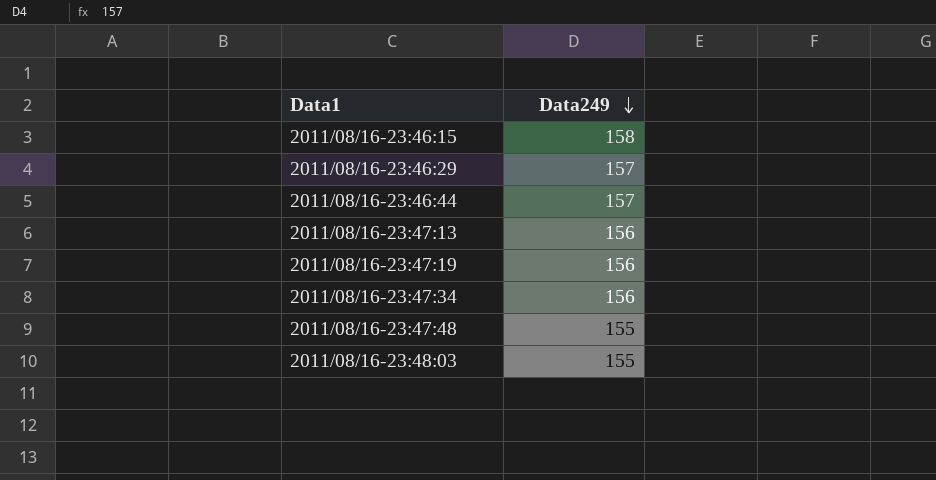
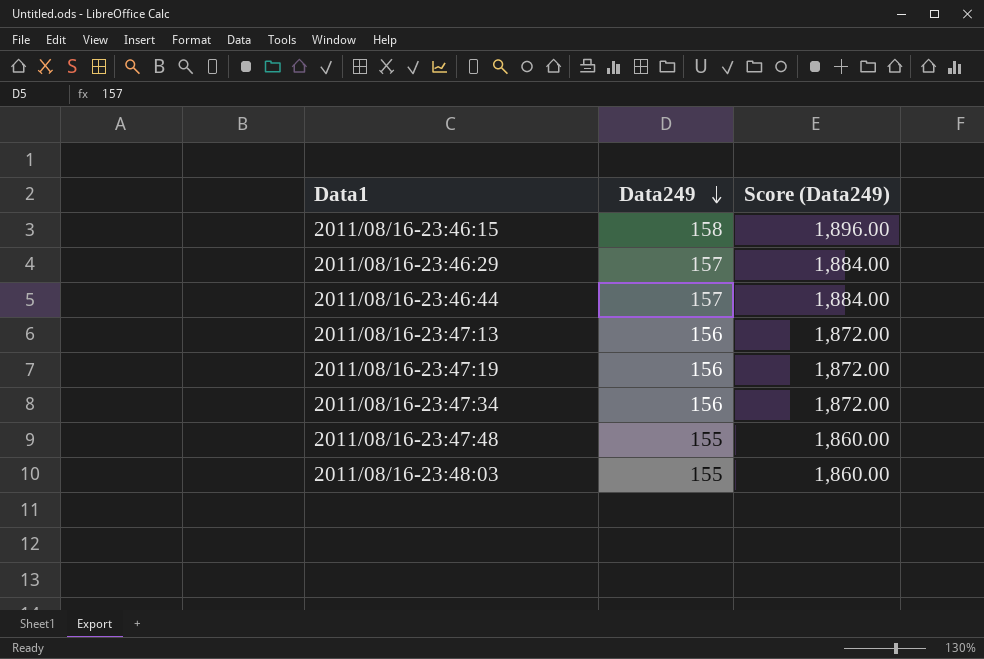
column Score (Data249) | formula: none -> [Data249] * 12

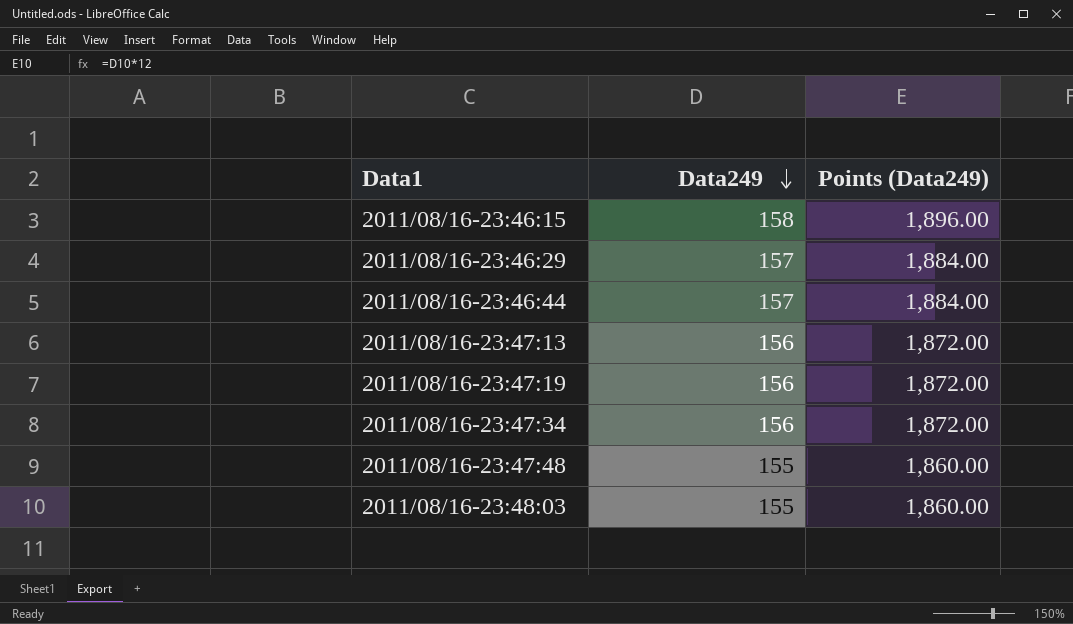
column name: Score (Data249) -> Points (Data249)

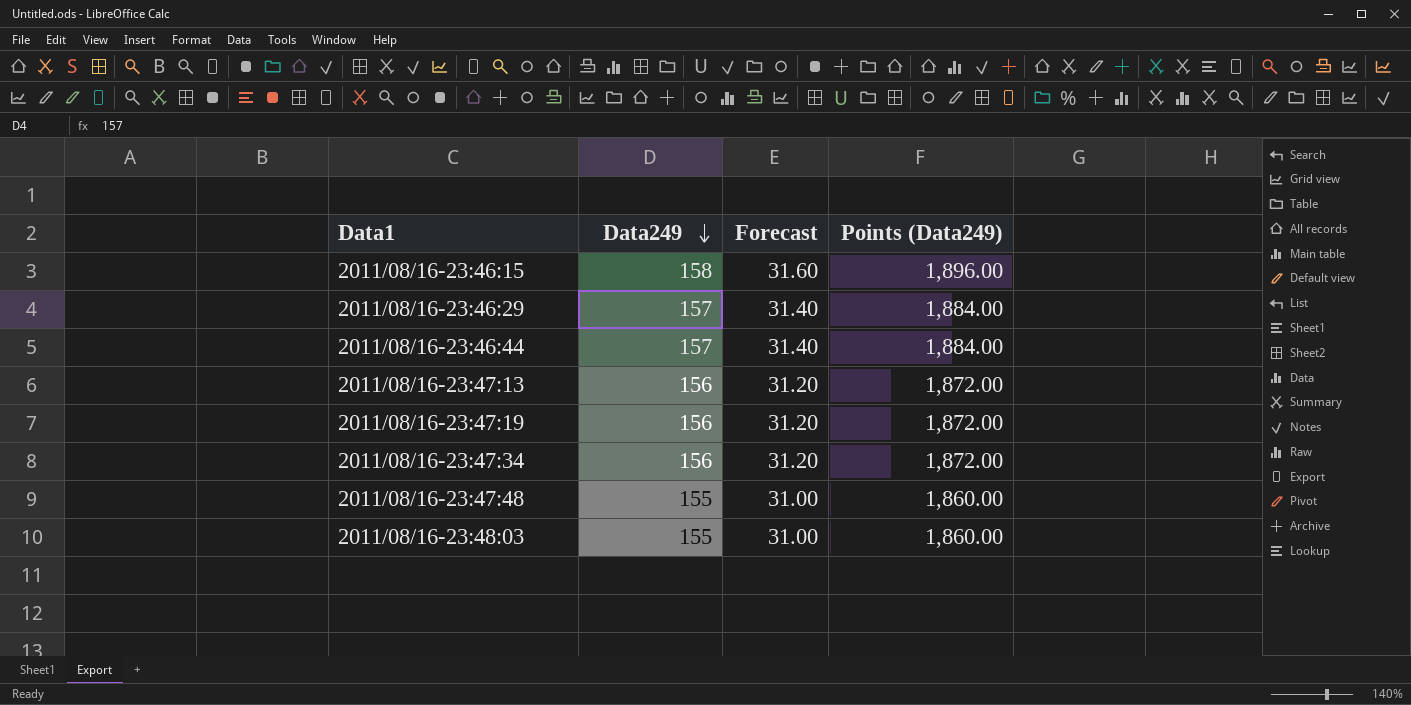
column Forecast | formula: none -> [Data249] * 0.2

